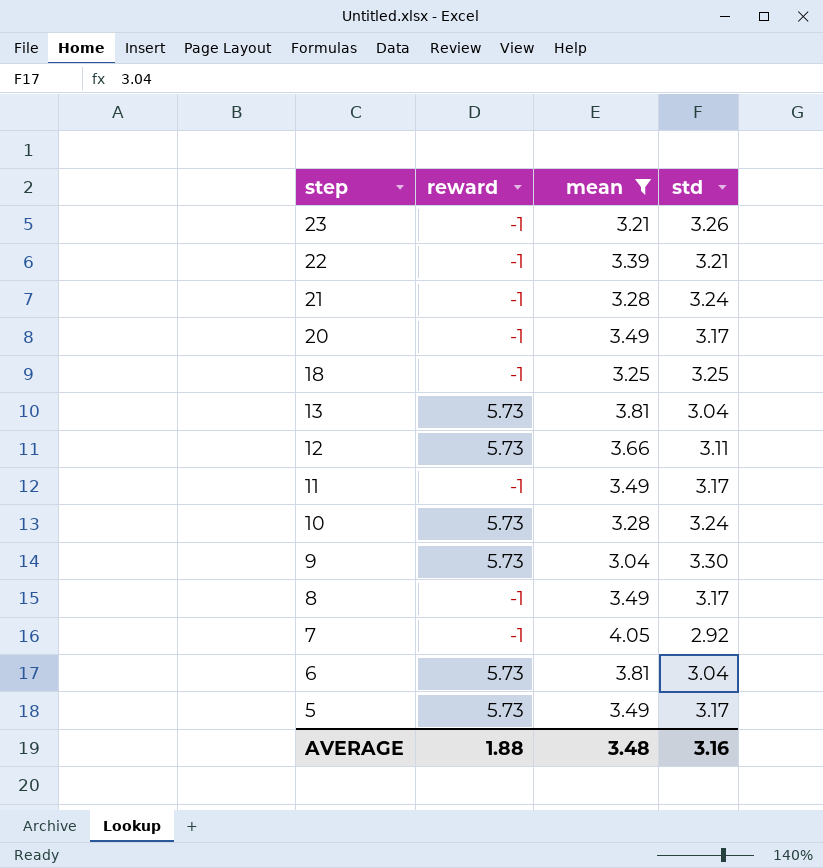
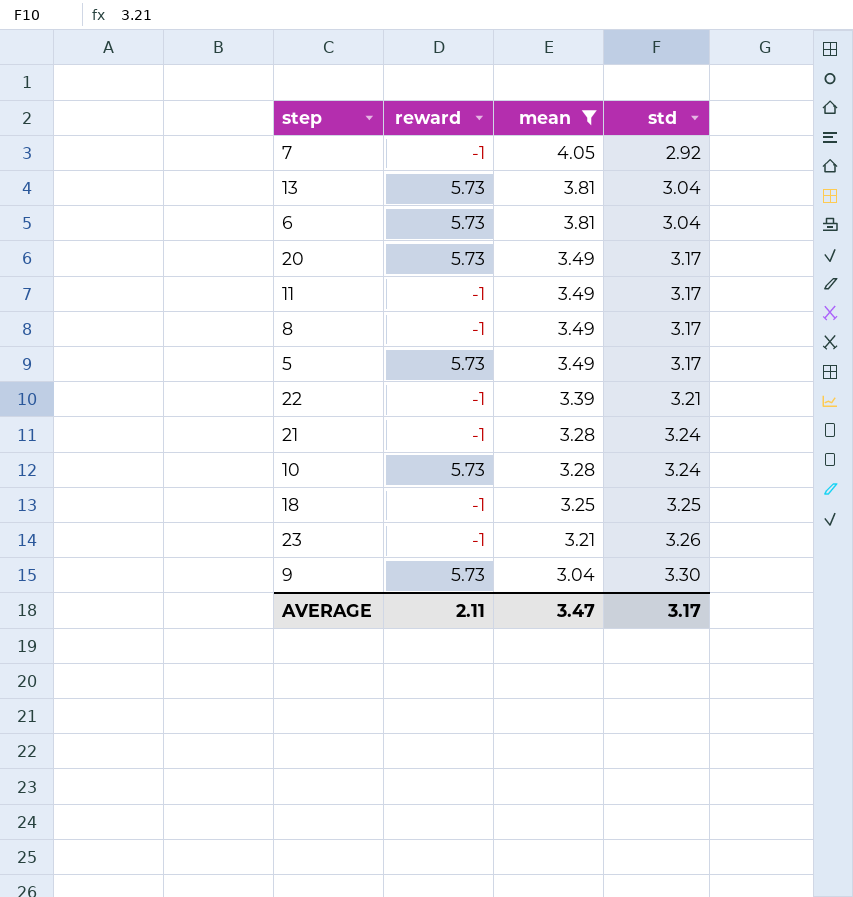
row order: step descending -> mean descending
row 12: 5.73 | 3.66 | 3.11 -> none
20 | reward: -1 -> 5.73
AVERAGE | reward: 1.88 -> 2.11
AVERAGE | mean: 3.48 -> 3.47
AVERAGE | std: 3.16 -> 3.17

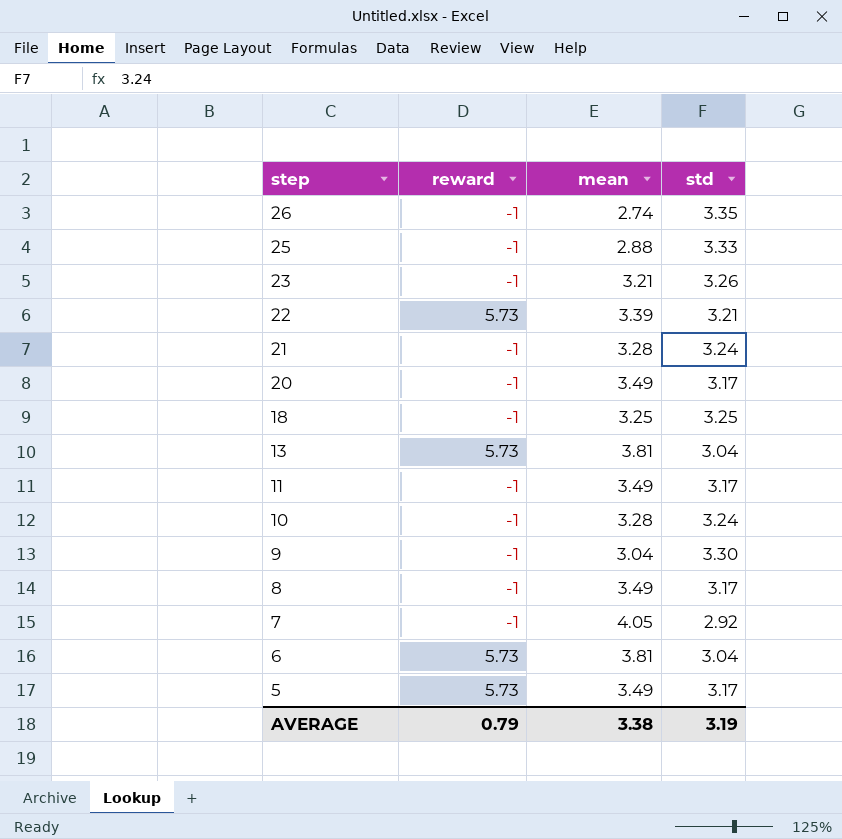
filter: mean >= 3.04 -> none
row order: mean descending -> step descending
22 | reward: -1 -> 5.73
20 | reward: 5.73 -> -1
10 | reward: 5.73 -> -1
9 | reward: 5.73 -> -1
AVERAGE | reward: 2.11 -> 0.79
AVERAGE | mean: 3.47 -> 3.38
AVERAGE | std: 3.17 -> 3.19

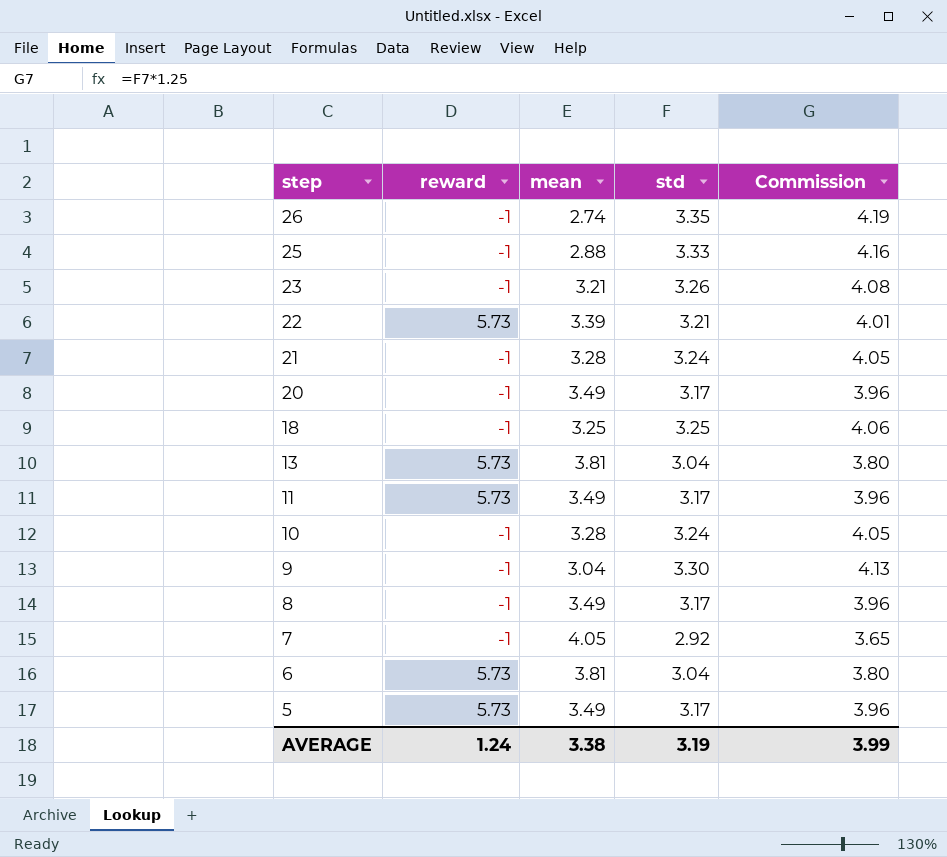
column Commission | formula: none -> [std] * 1.25
11 | reward: -1 -> 5.73
AVERAGE | reward: 0.79 -> 1.24

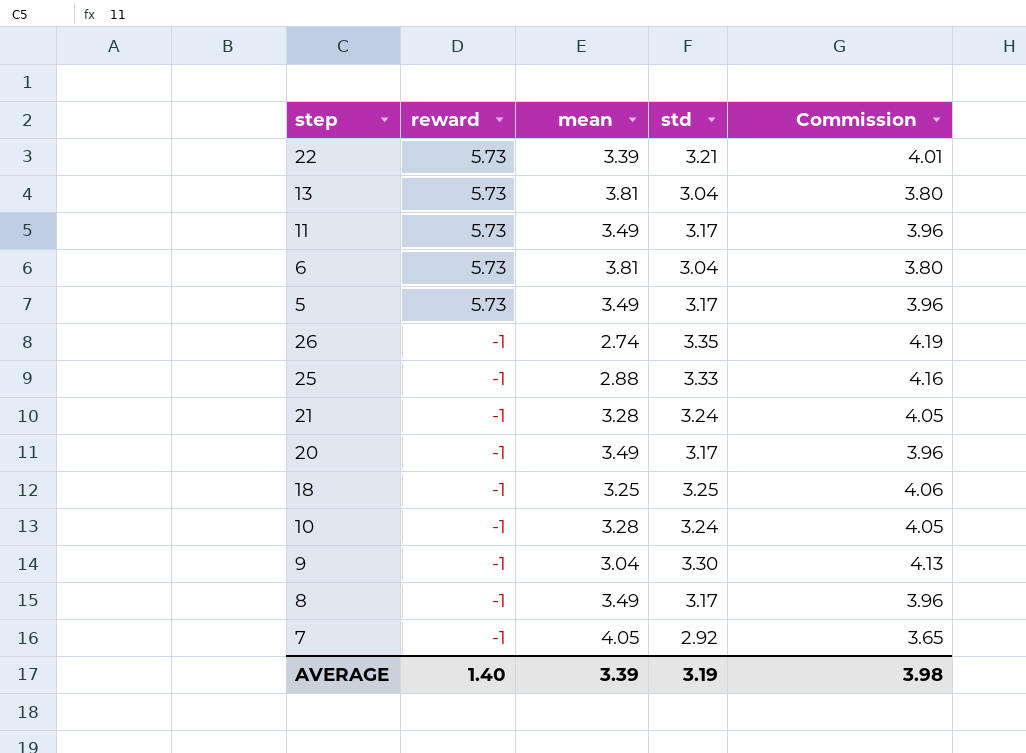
row order: step descending -> reward descending
row 23: -1 | 3.21 | 3.26 | 4.08 -> none
AVERAGE | reward: 1.24 -> 1.40
AVERAGE | mean: 3.38 -> 3.39
AVERAGE | Commission: 3.99 -> 3.98

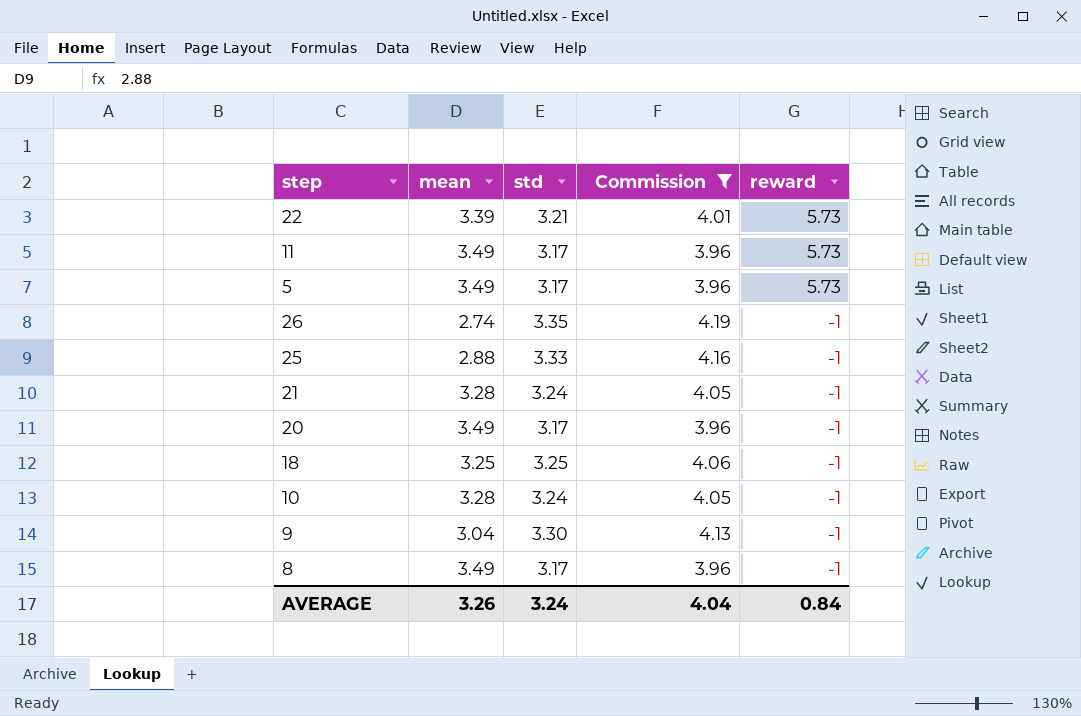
filter: none -> Commission >= 3.96
column reward | position: 2 -> 5
AVERAGE | mean: 3.39 -> 3.26
AVERAGE | std: 3.19 -> 3.24
AVERAGE | Commission: 3.98 -> 4.04
AVERAGE | reward: 1.40 -> 0.84

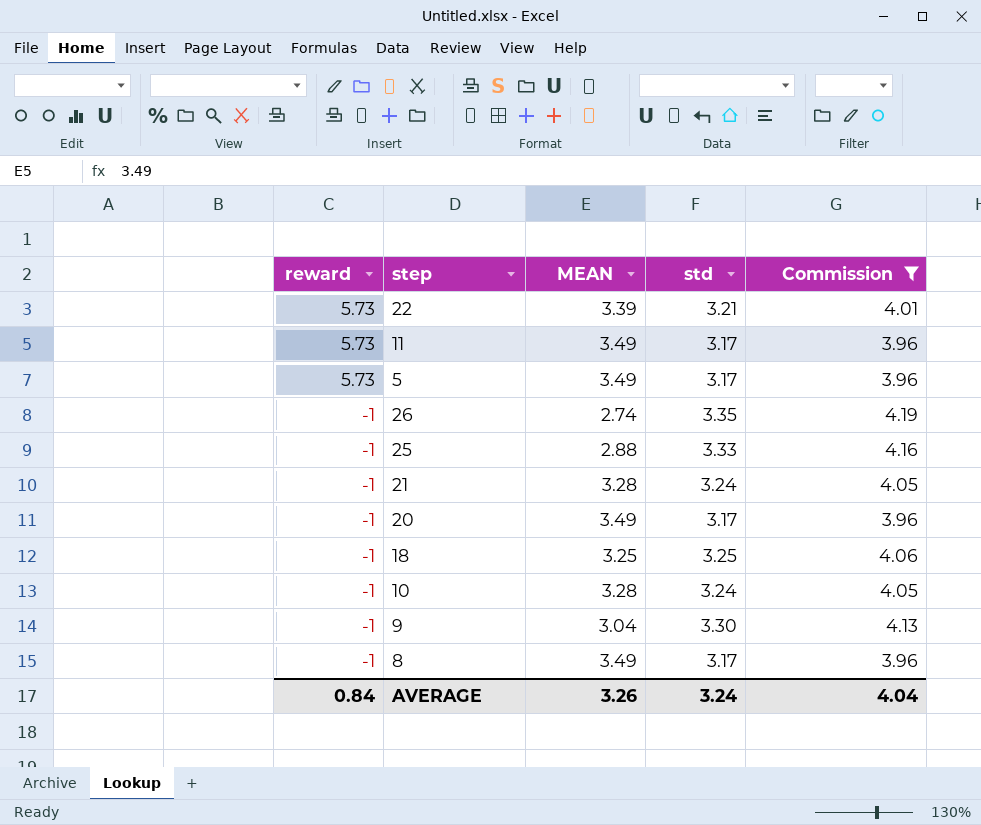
column reward | position: 5 -> 1
column name: mean -> MEAN

